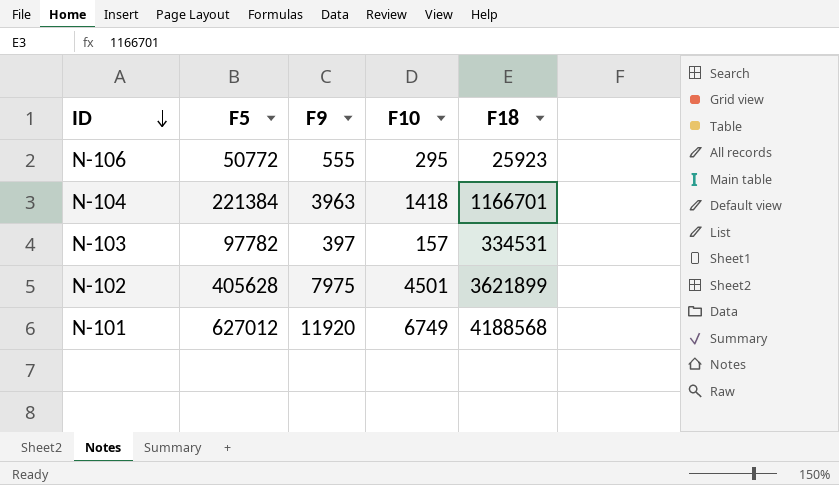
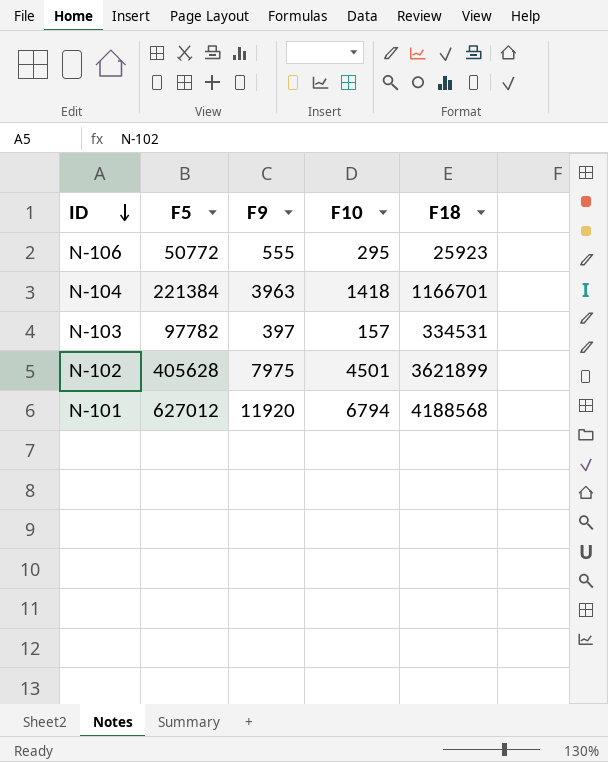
N-101 | F10: 6749 -> 6794

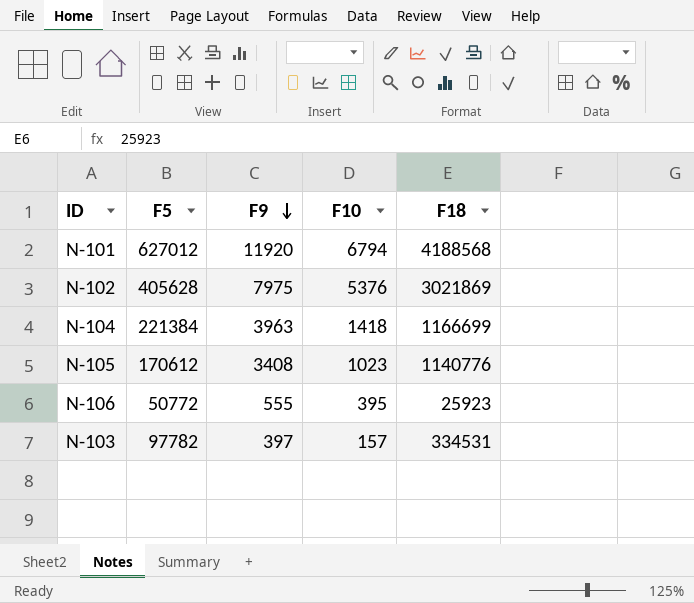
row order: ID descending -> F9 descending
N-102 | F10: 4501 -> 5376
N-102 | F18: 3621899 -> 3021869
N-104 | F18: 1166701 -> 1166699
row N-105: none -> 170612 | 3408 | 1023 | 1140776
N-106 | F10: 295 -> 395

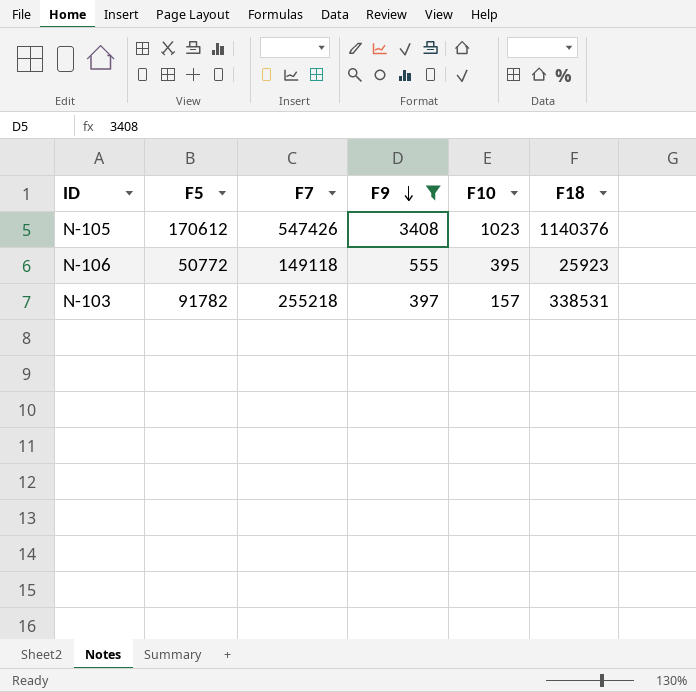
filter: none -> F9 <= 3408
column F7 | position: none -> 3
N-105 | F18: 1140776 -> 1140376
N-103 | F5: 97782 -> 91782
N-103 | F18: 334531 -> 338531

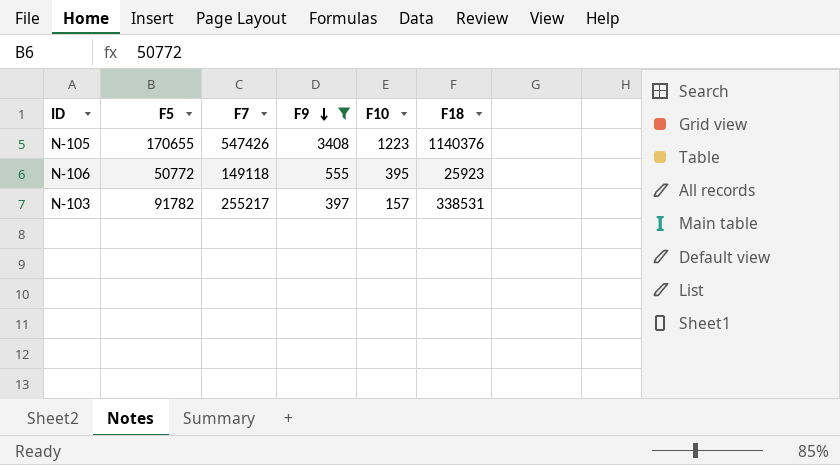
N-105 | F5: 170612 -> 170655
N-105 | F10: 1023 -> 1223
N-103 | F7: 255218 -> 255217

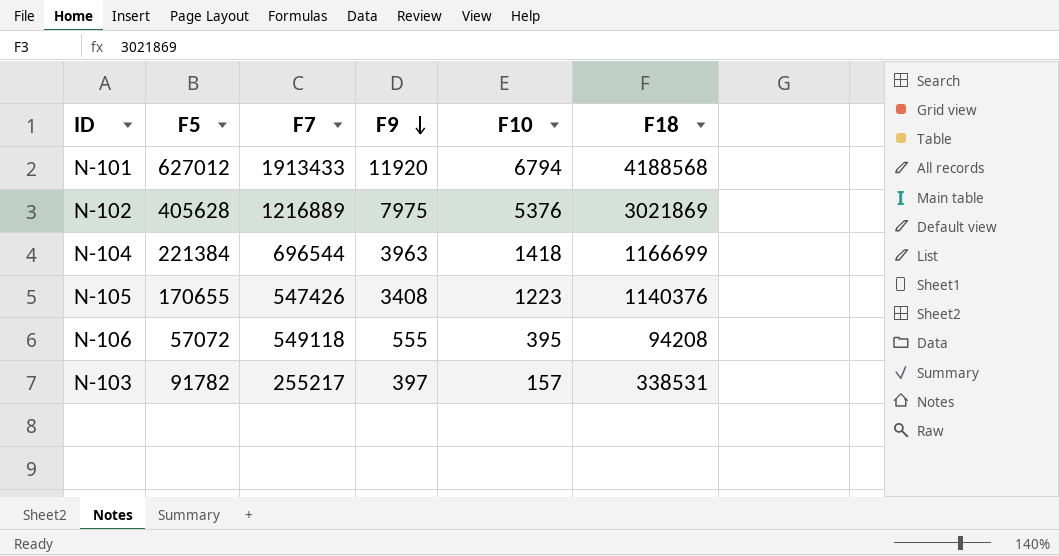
filter: F9 <= 3408 -> none
N-106 | F5: 50772 -> 57072
N-106 | F7: 149118 -> 549118
N-106 | F18: 25923 -> 94208

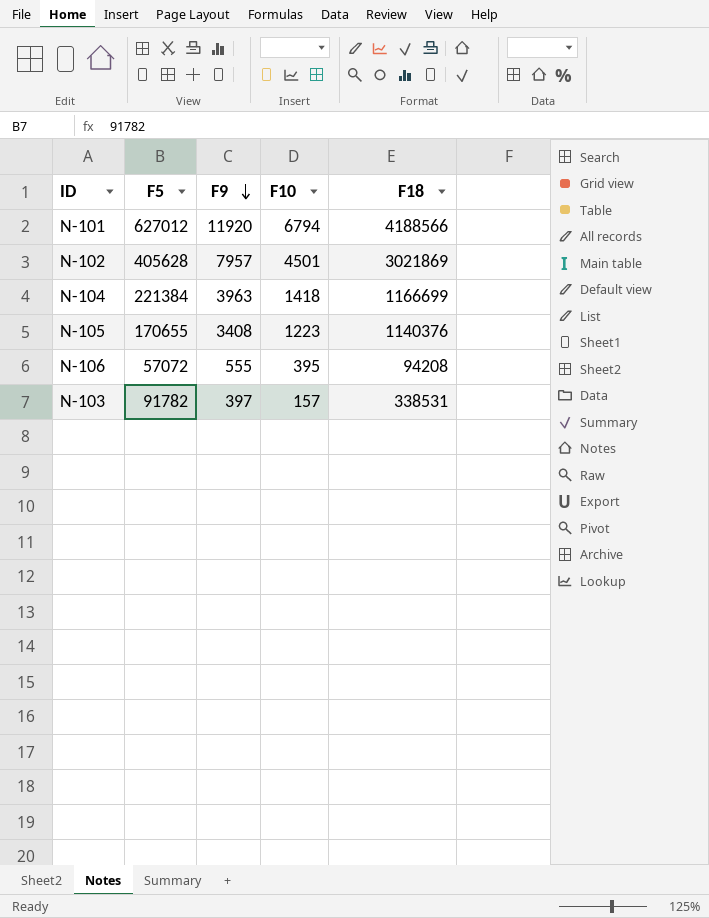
column F7 | position: 3 -> none
N-101 | F18: 4188568 -> 4188566
N-102 | F9: 7975 -> 7957
N-102 | F10: 5376 -> 4501

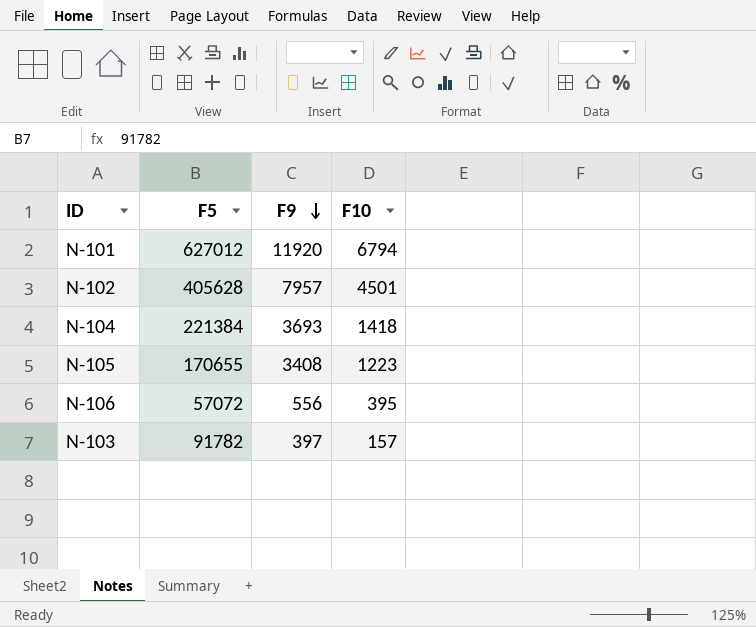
column F18 | position: 5 -> none
N-104 | F9: 3963 -> 3693
N-106 | F9: 555 -> 556

